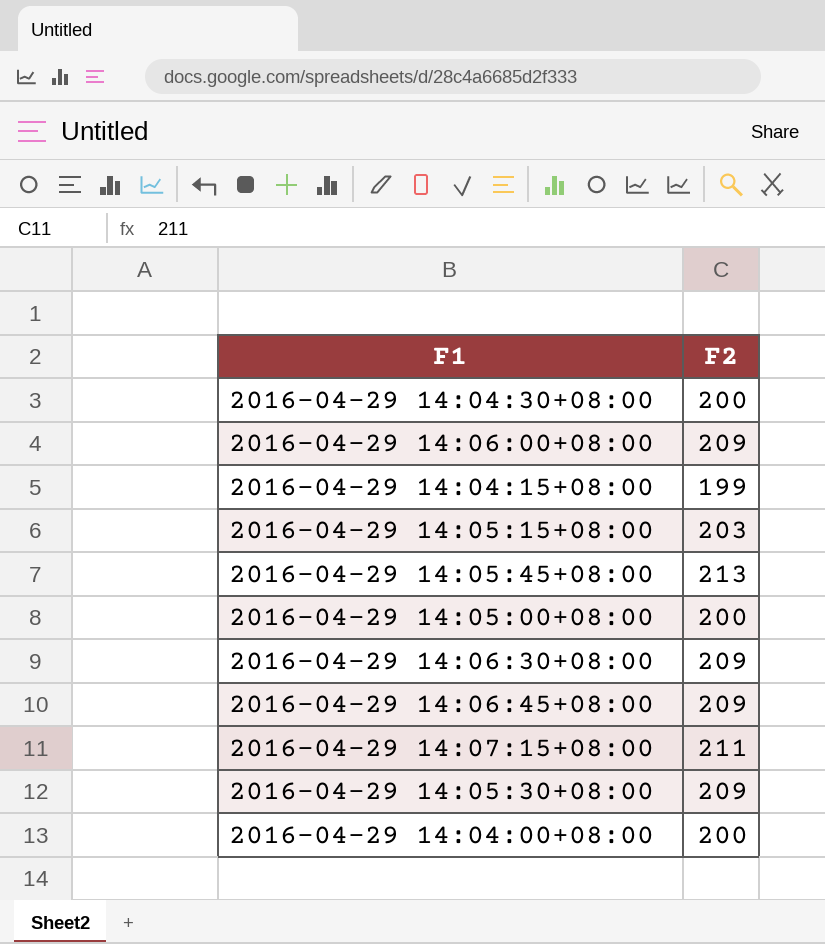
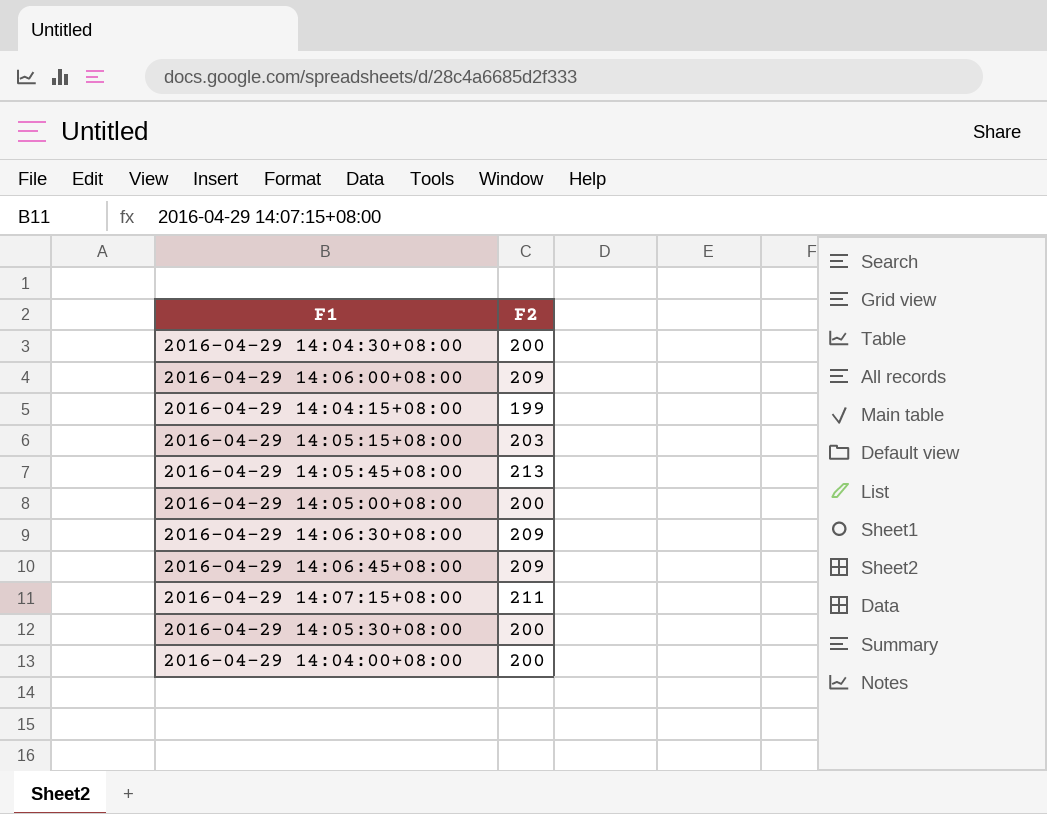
2016-04-29 14:05:30+08:00 | F2: 209 -> 200

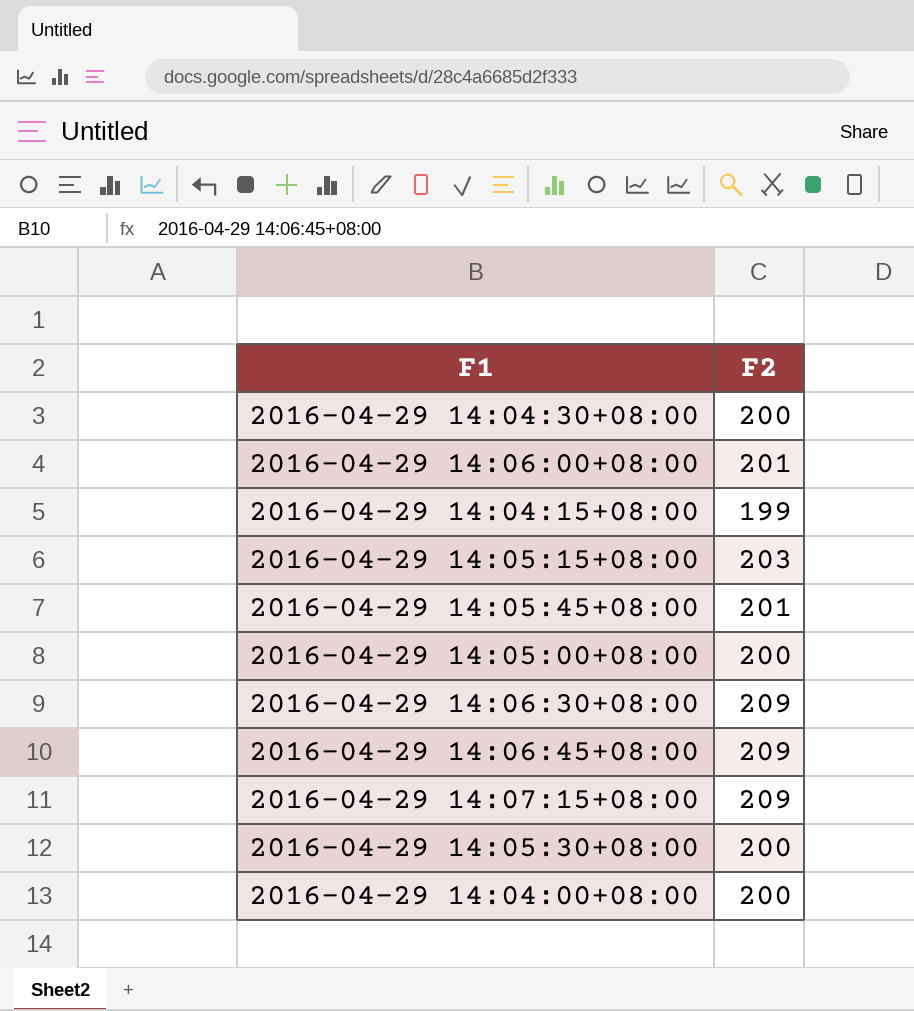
2016-04-29 14:06:00+08:00 | F2: 209 -> 201
2016-04-29 14:05:45+08:00 | F2: 213 -> 201
2016-04-29 14:07:15+08:00 | F2: 211 -> 209

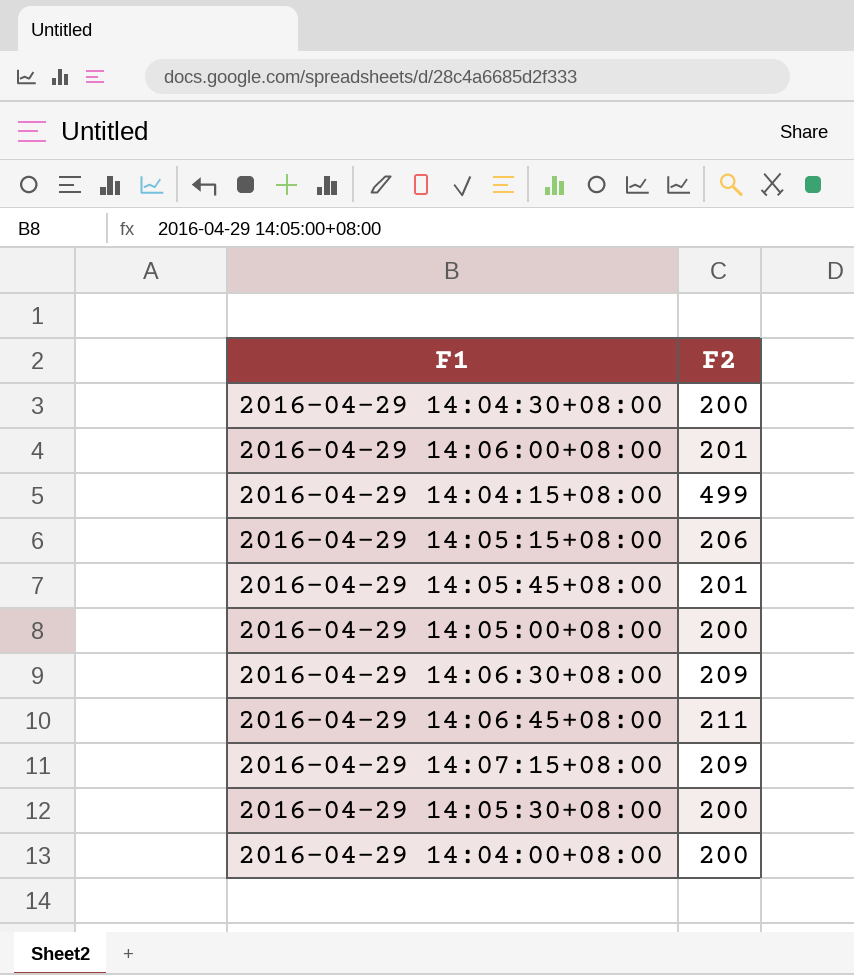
2016-04-29 14:04:15+08:00 | F2: 199 -> 499
2016-04-29 14:05:15+08:00 | F2: 203 -> 206
2016-04-29 14:06:45+08:00 | F2: 209 -> 211

